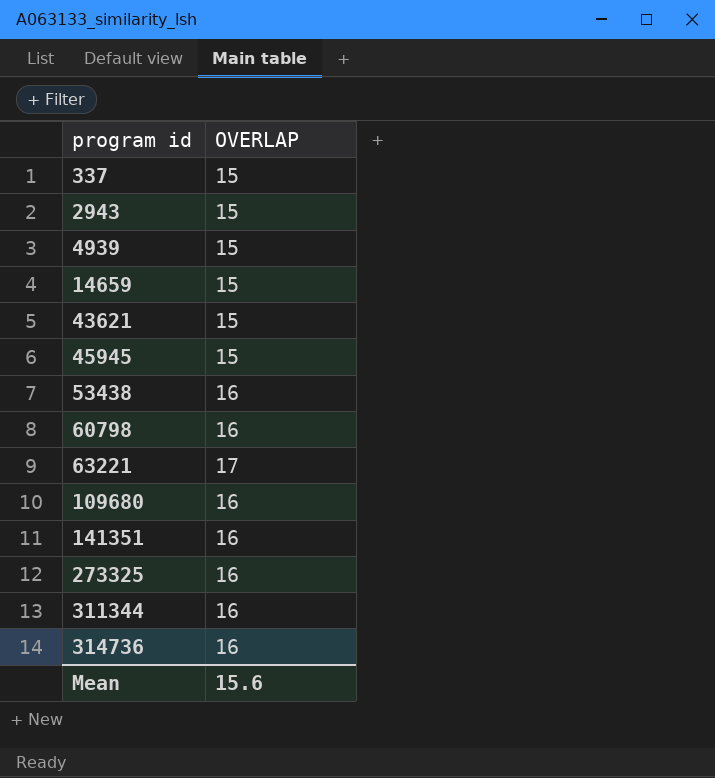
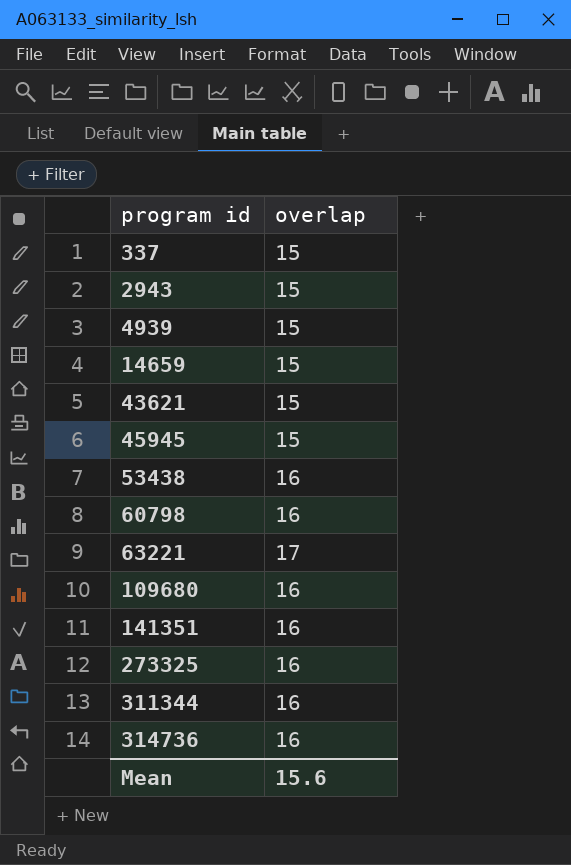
column name: OVERLAP -> overlap

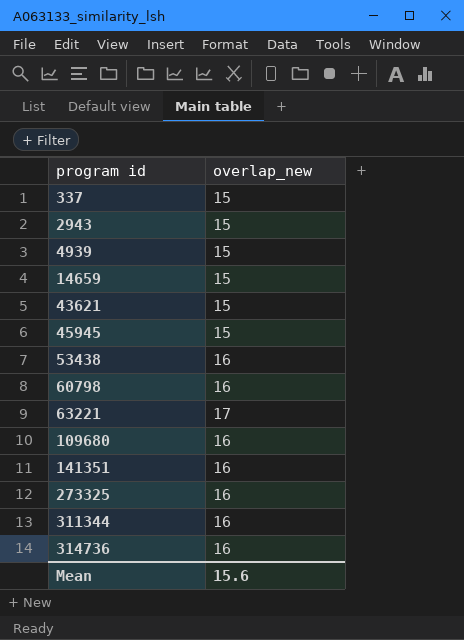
column name: overlap -> overlap_new

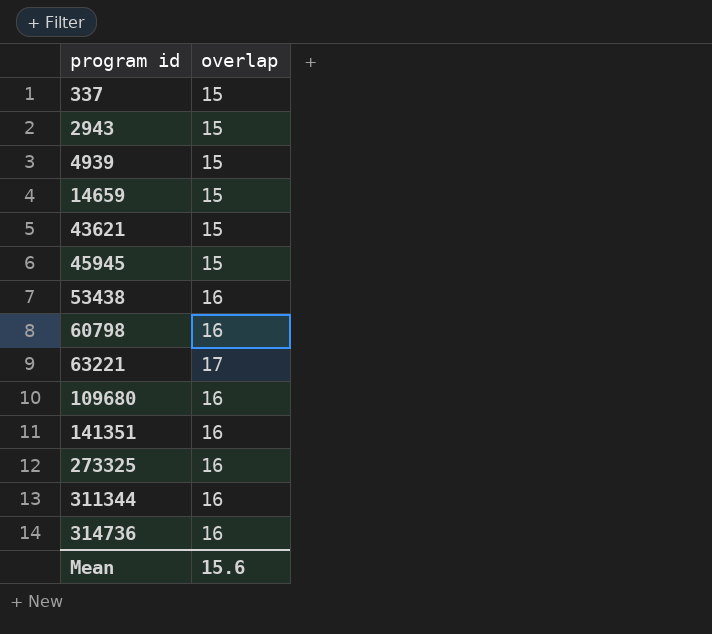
column name: overlap_new -> overlap

